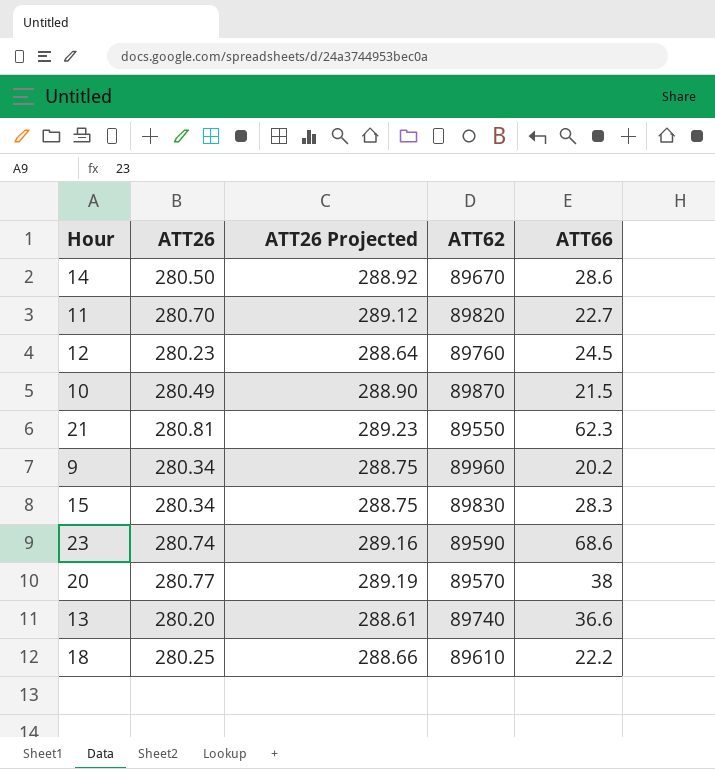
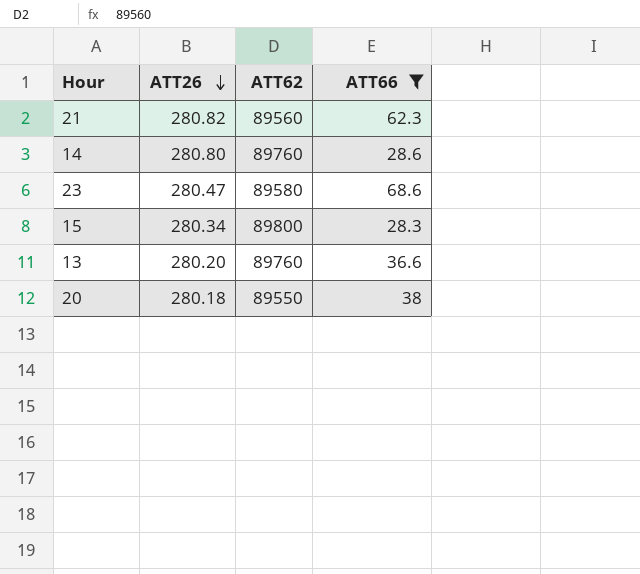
filter: none -> ATT66 >= 28.3
row order: none -> ATT26 descending
column ATT26 Projected | formula: [ATT26] * 1.03 -> none
21 | ATT26: 280.81 -> 280.82
21 | ATT62: 89550 -> 89560
14 | ATT26: 280.50 -> 280.80
14 | ATT62: 89670 -> 89760
23 | ATT26: 280.74 -> 280.47
23 | ATT62: 89590 -> 89580
15 | ATT62: 89830 -> 89800
13 | ATT62: 89740 -> 89760
20 | ATT26: 280.77 -> 280.18
20 | ATT62: 89570 -> 89550

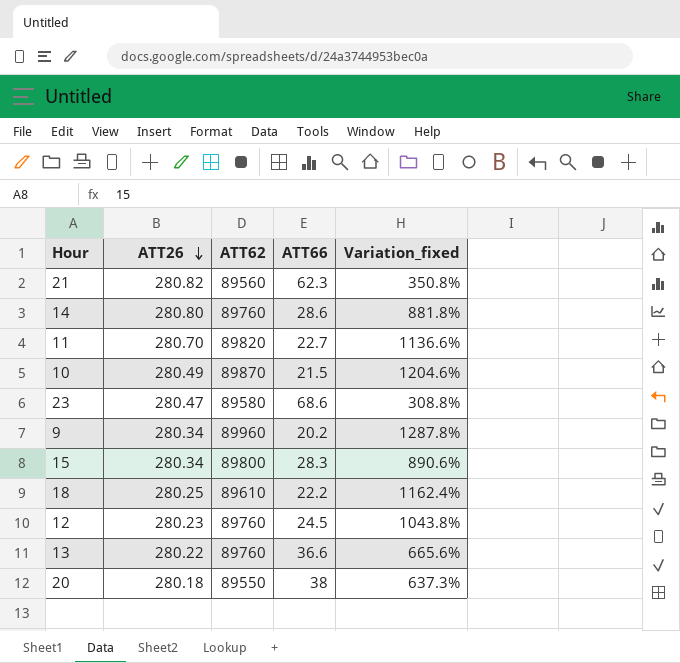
filter: ATT66 >= 28.3 -> none
column Variation_fixed | formula: none -> ([ATT26] - [ATT66]) / [ATT66]
13 | ATT26: 280.20 -> 280.22

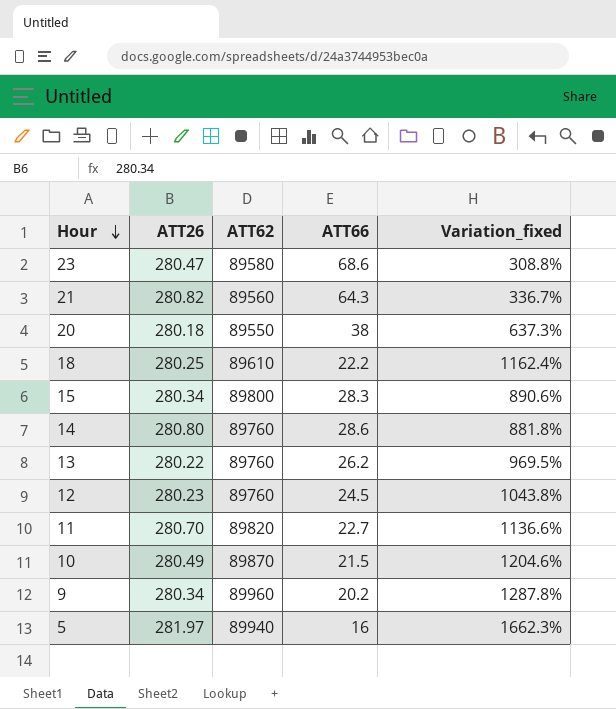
row order: ATT26 descending -> Hour descending
21 | ATT66: 62.3 -> 64.3
21 | Variation_fixed: 350.8% -> 336.7%
13 | ATT66: 36.6 -> 26.2
13 | Variation_fixed: 665.6% -> 969.5%
row 5: none -> 281.97 | 89940 | 16 | 1662.3%

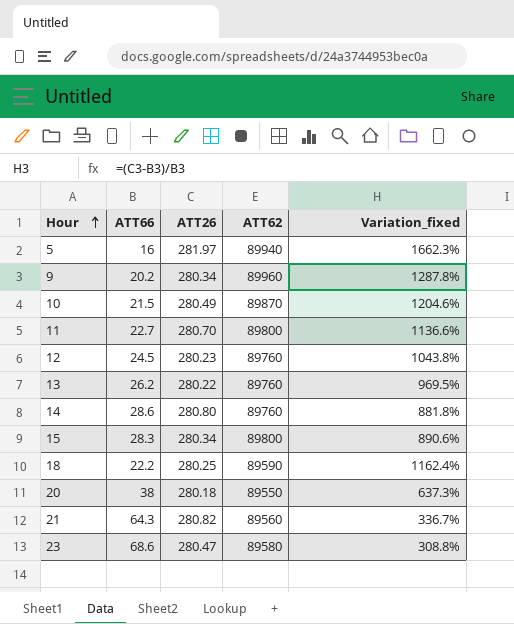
row order: Hour descending -> Hour ascending
column ATT66 | position: 4 -> 2
11 | ATT62: 89820 -> 89800
18 | ATT62: 89610 -> 89590

